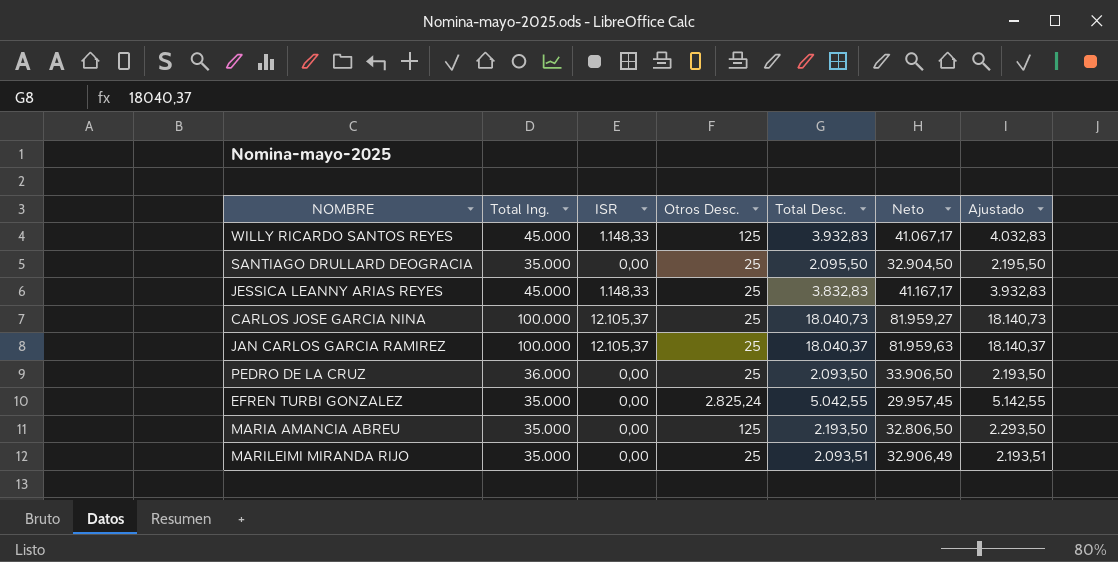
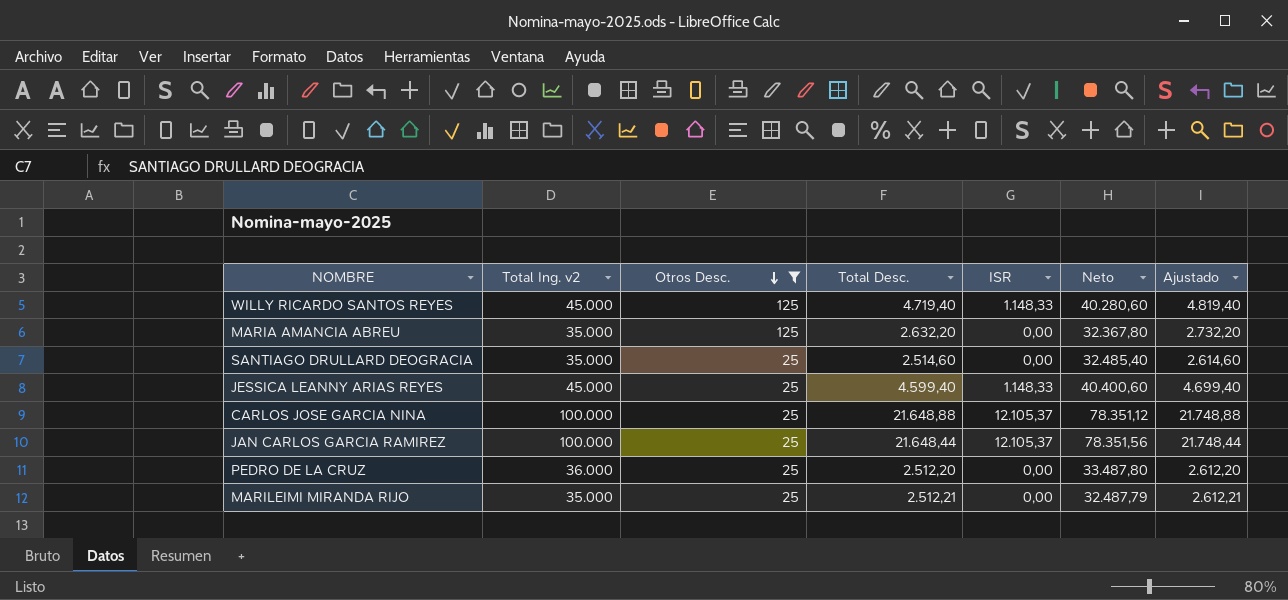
filter: none -> Otros Desc. != 2.825,24
row order: none -> Otros Desc. descending
column name: Total Ing. -> Total Ing. v2
column ISR | position: 3 -> 5
WILLY RICARDO SANTOS REYES | Total Desc.: 3.932,83 -> 4.719,40
WILLY RICARDO SANTOS REYES | Neto: 41.067,17 -> 40.280,60
WILLY RICARDO SANTOS REYES | Ajustado: 4.032,83 -> 4.819,40
MARIA AMANCIA ABREU | Total Desc.: 2.193,50 -> 2.632,20
MARIA AMANCIA ABREU | Neto: 32.806,50 -> 32.367,80
MARIA AMANCIA ABREU | Ajustado: 2.293,50 -> 2.732,20
SANTIAGO DRULLARD DEOGRACIA | Total Desc.: 2.095,50 -> 2.514,60
SANTIAGO DRULLARD DEOGRACIA | Neto: 32.904,50 -> 32.485,40
SANTIAGO DRULLARD DEOGRACIA | Ajustado: 2.195,50 -> 2.614,60
JESSICA LEANNY ARIAS REYES | Total Desc.: 3.832,83 -> 4.599,40
JESSICA LEANNY ARIAS REYES | Neto: 41.167,17 -> 40.400,60
JESSICA LEANNY ARIAS REYES | Ajustado: 3.932,83 -> 4.699,40
CARLOS JOSE GARCIA NINA | Total Desc.: 18.040,73 -> 21.648,88
CARLOS JOSE GARCIA NINA | Neto: 81.959,27 -> 78.351,12
CARLOS JOSE GARCIA NINA | Ajustado: 18.140,73 -> 21.748,88
JAN CARLOS GARCIA RAMIREZ | Total Desc.: 18.040,37 -> 21.648,44
JAN CARLOS GARCIA RAMIREZ | Neto: 81.959,63 -> 78.351,56
JAN CARLOS GARCIA RAMIREZ | Ajustado: 18.140,37 -> 21.748,44
PEDRO DE LA CRUZ | Total Desc.: 2.093,50 -> 2.512,20
PEDRO DE LA CRUZ | Neto: 33.906,50 -> 33.487,80
PEDRO DE LA CRUZ | Ajustado: 2.193,50 -> 2.612,20
MARILEIMI MIRANDA RIJO | Total Desc.: 2.093,51 -> 2.512,21
MARILEIMI MIRANDA RIJO | Neto: 32.906,49 -> 32.487,79
MARILEIMI MIRANDA RIJO | Ajustado: 2.193,51 -> 2.612,21

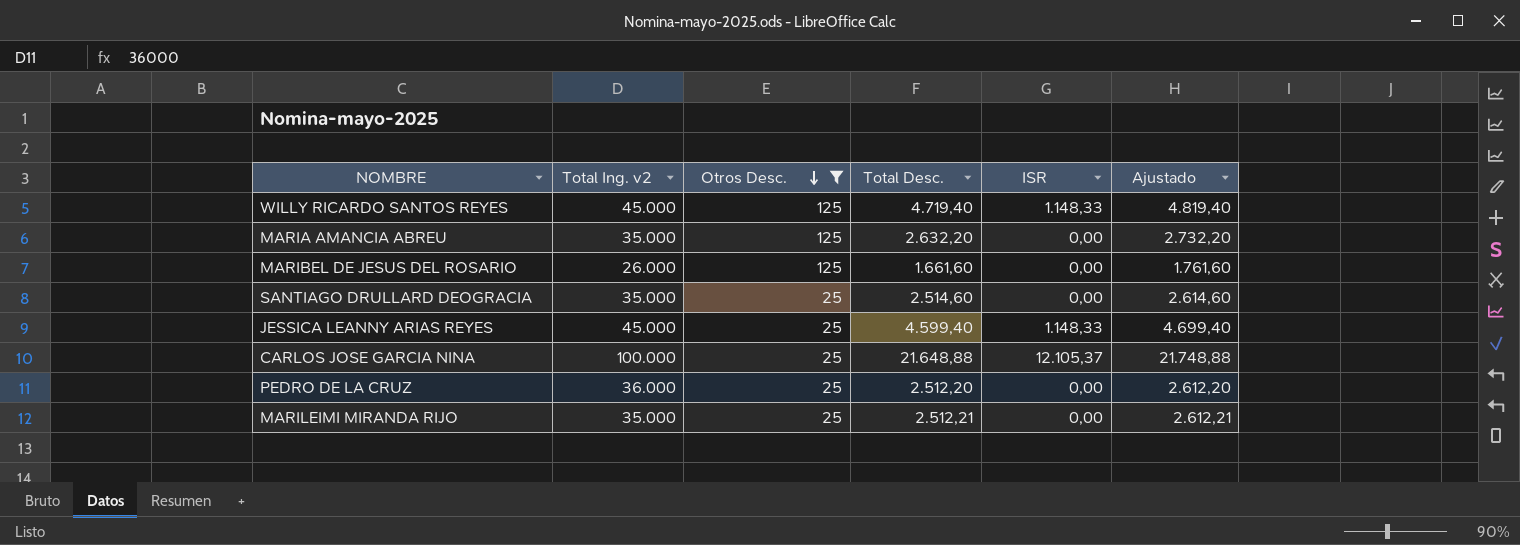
column Neto | formula: [Total Ing. v2] - [Total Desc.] -> none
row JAN CARLOS GARCIA RAMIREZ: 100.000 | 25 | 21.648,44 | 12.105,37 | 78.351,56 | 21.748,44 -> none
row MARIBEL DE JESUS DEL ROSARIO: none -> 26.000 | 125 | 1.661,60 | 0,00 | 1.761,60

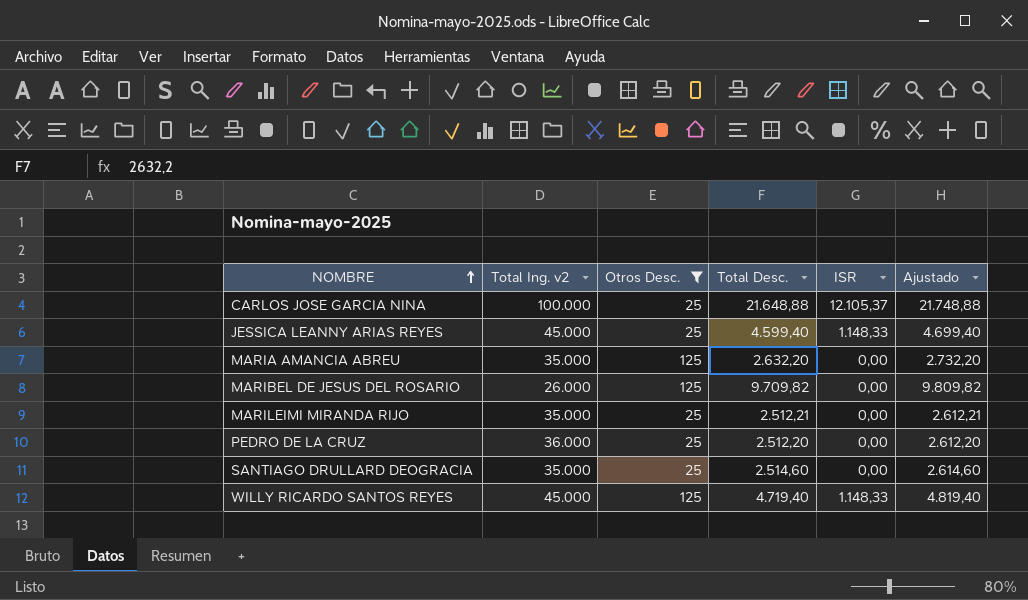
row order: Otros Desc. descending -> NOMBRE ascending
MARIBEL DE JESUS DEL ROSARIO | Total Desc.: 1.661,60 -> 9.709,82
MARIBEL DE JESUS DEL ROSARIO | Ajustado: 1.761,60 -> 9.809,82

